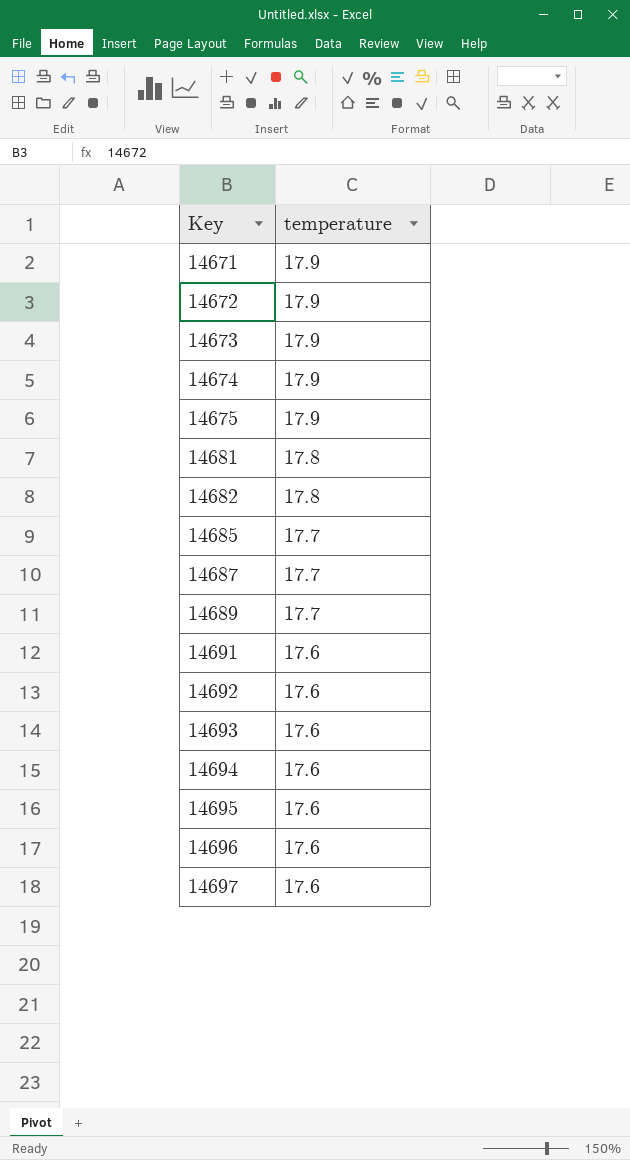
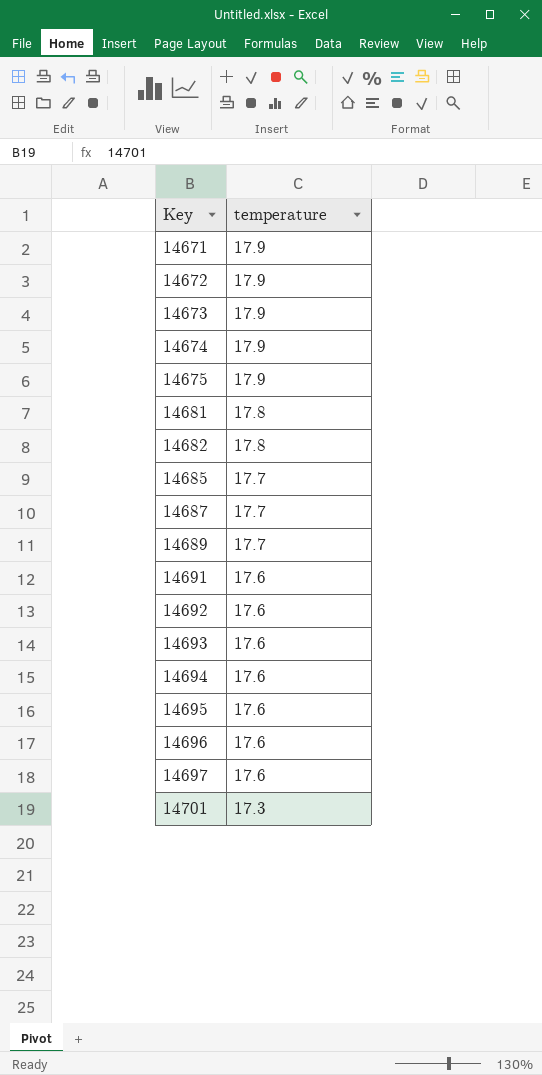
row 14701: none -> 17.3

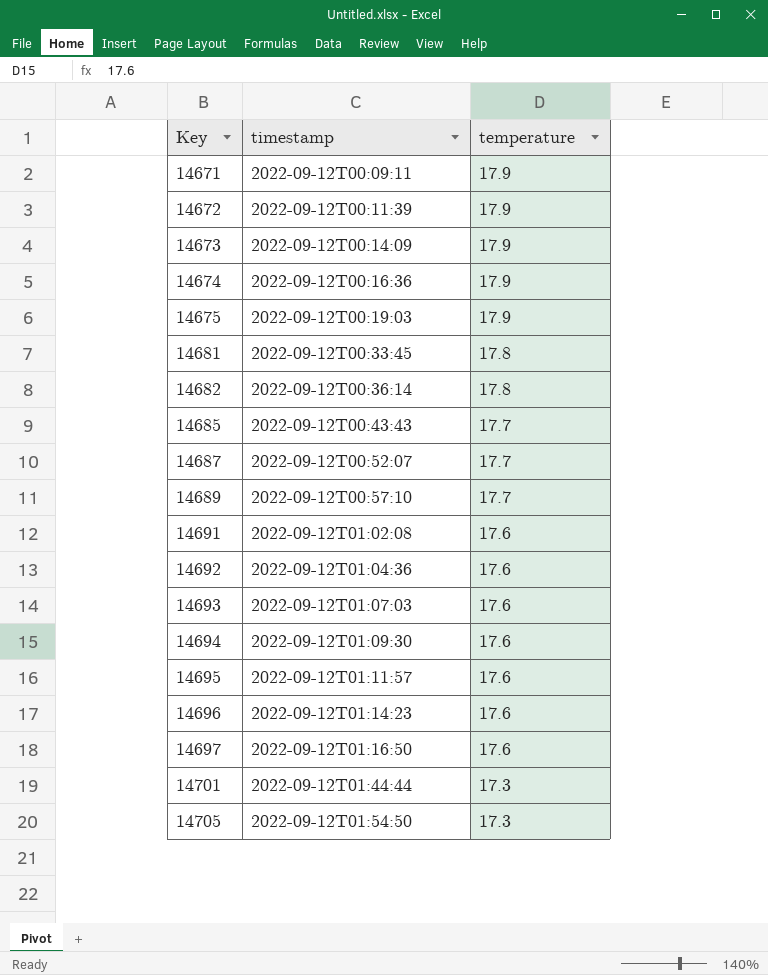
column timestamp | position: none -> 2
row 14705: none -> 2022-09-12T01:54:50 | 17.3

